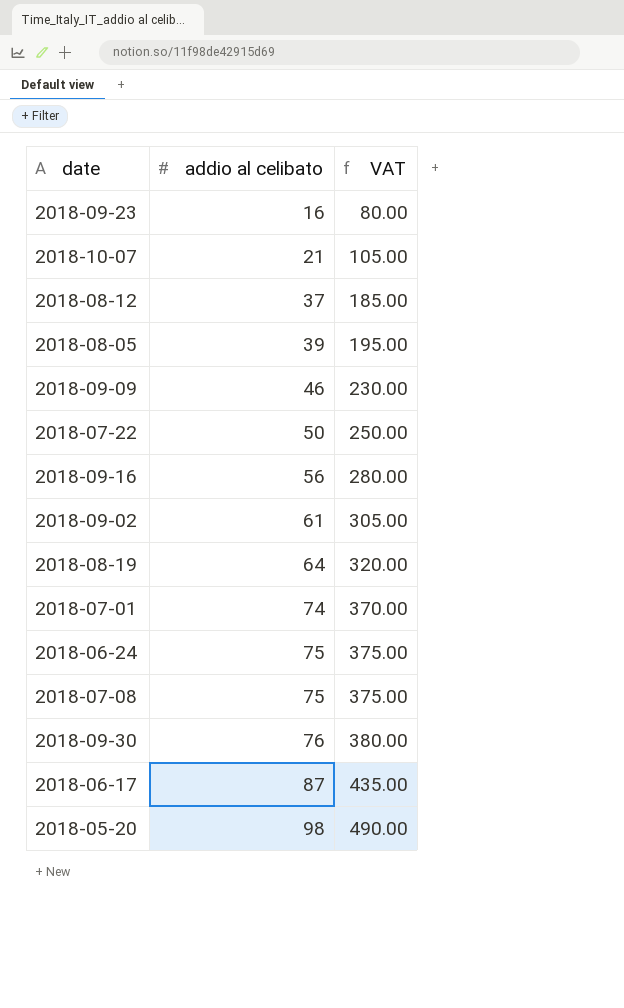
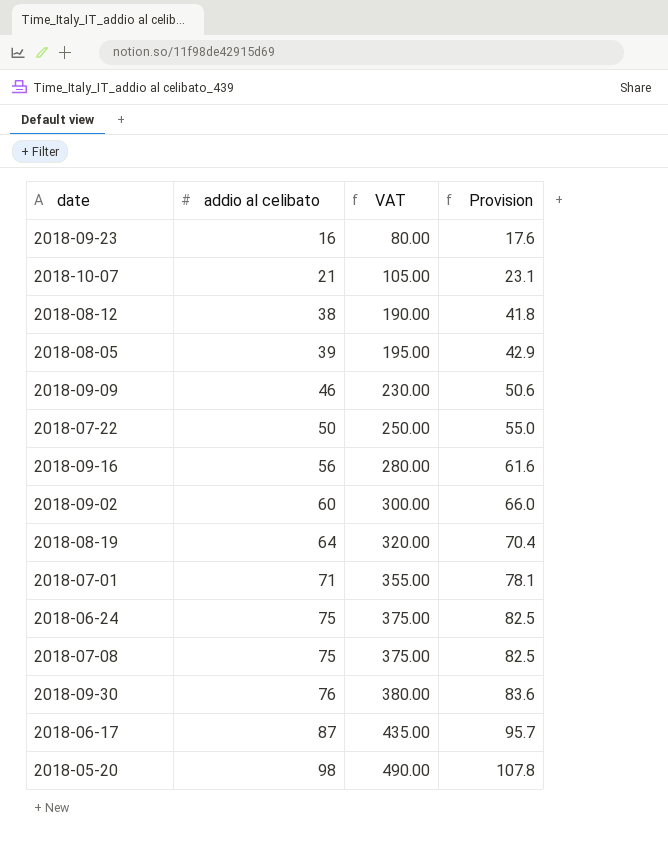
column Provision | formula: none -> [addio al celibato] * 1.1
2018-08-12 | addio al celibato: 37 -> 38
2018-08-12 | VAT: 185.00 -> 190.00
2018-09-02 | addio al celibato: 61 -> 60
2018-09-02 | VAT: 305.00 -> 300.00
2018-07-01 | addio al celibato: 74 -> 71
2018-07-01 | VAT: 370.00 -> 355.00

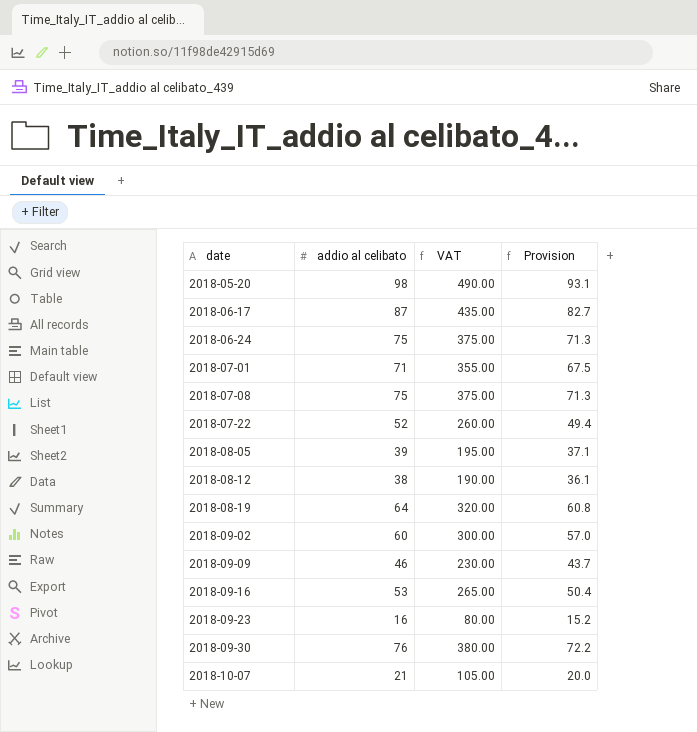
row order: addio al celibato ascending -> date ascending
column Provision | formula: [addio al celibato] * 1.1 -> [addio al celibato] * 0.95
2018-07-22 | addio al celibato: 50 -> 52
2018-07-22 | VAT: 250.00 -> 260.00
2018-09-16 | addio al celibato: 56 -> 53
2018-09-16 | VAT: 280.00 -> 265.00

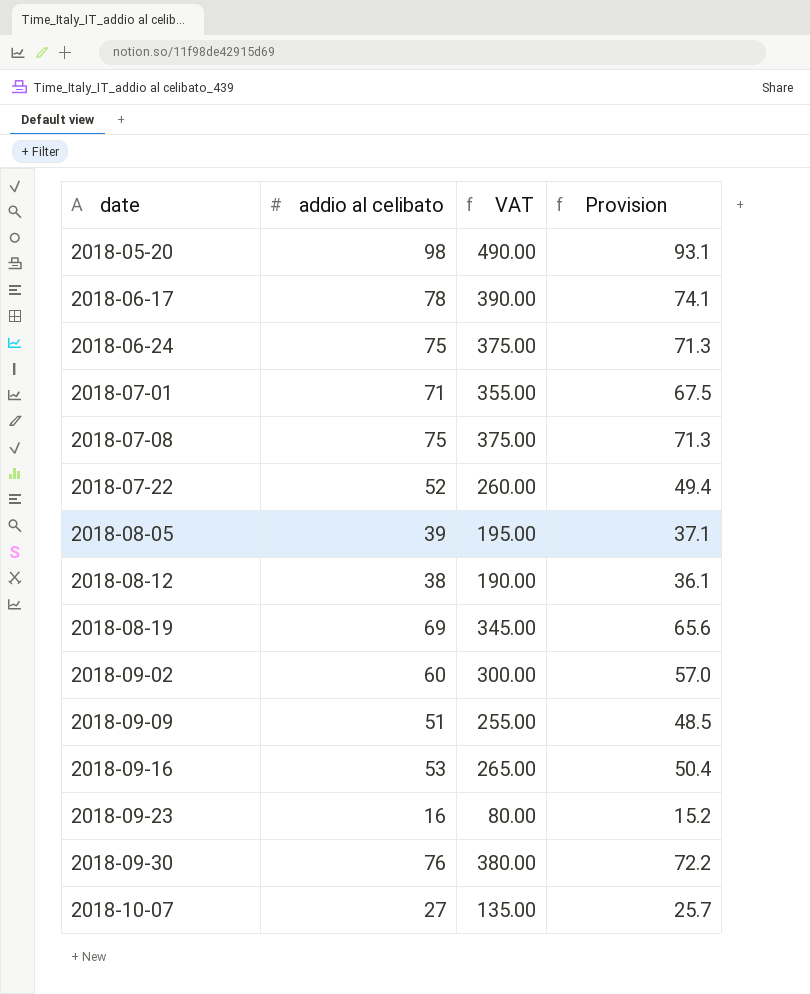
2018-06-17 | addio al celibato: 87 -> 78
2018-06-17 | VAT: 435.00 -> 390.00
2018-06-17 | Provision: 82.7 -> 74.1
2018-08-19 | addio al celibato: 64 -> 69
2018-08-19 | VAT: 320.00 -> 345.00
2018-08-19 | Provision: 60.8 -> 65.6
2018-09-09 | addio al celibato: 46 -> 51
2018-09-09 | VAT: 230.00 -> 255.00
2018-09-09 | Provision: 43.7 -> 48.5
2018-10-07 | addio al celibato: 21 -> 27
2018-10-07 | VAT: 105.00 -> 135.00
2018-10-07 | Provision: 20.0 -> 25.7

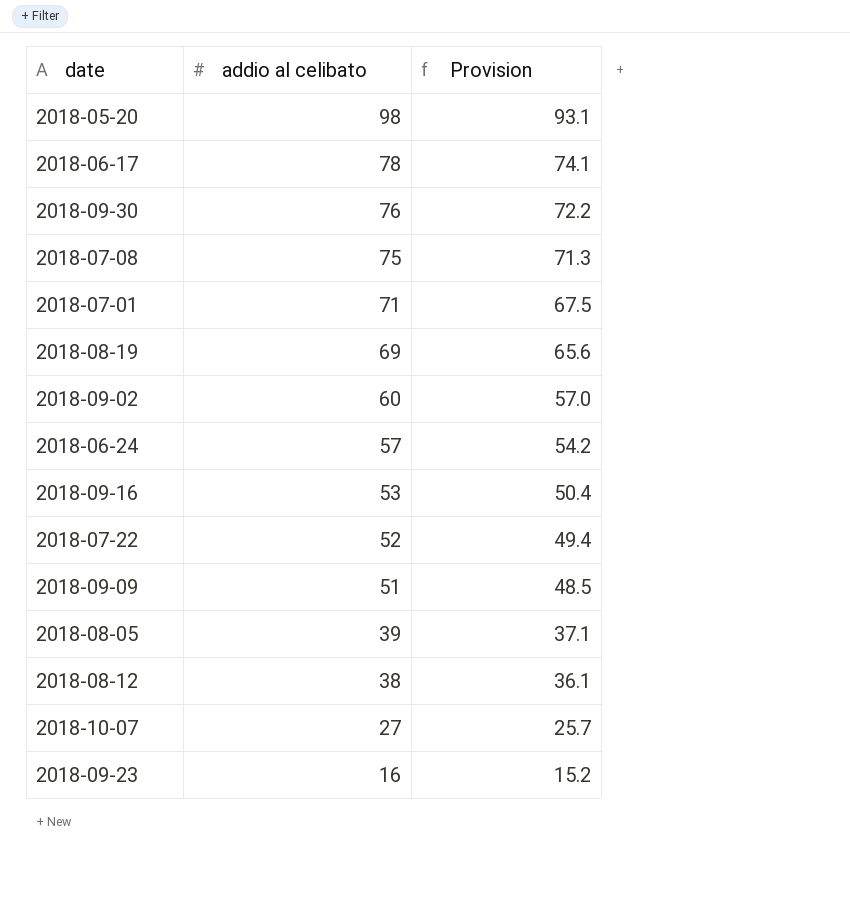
row order: date ascending -> addio al celibato descending
column VAT | formula: [addio al celibato] * 5 -> none
2018-06-24 | addio al celibato: 75 -> 57
2018-06-24 | Provision: 71.3 -> 54.2

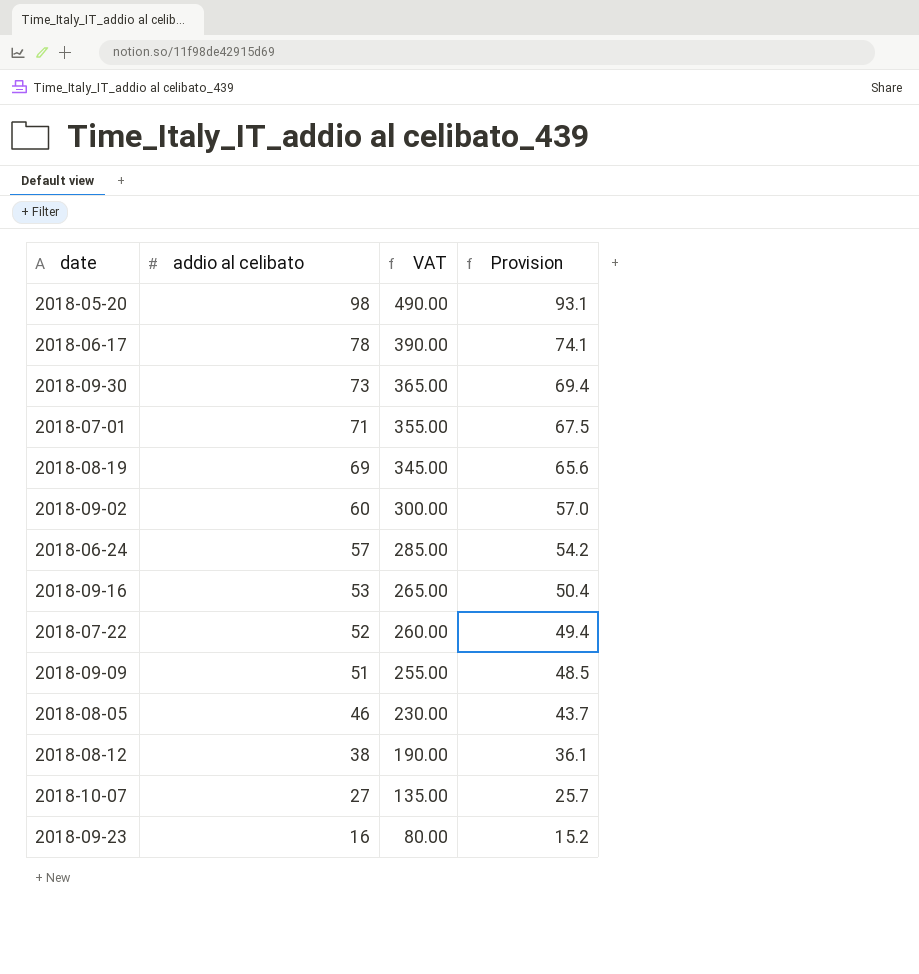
column VAT | formula: none -> [addio al celibato] * 5
row 2018-07-08: 75 | 71.3 -> none
2018-09-30 | addio al celibato: 76 -> 73
2018-09-30 | Provision: 72.2 -> 69.4
2018-08-05 | addio al celibato: 39 -> 46
2018-08-05 | Provision: 37.1 -> 43.7

